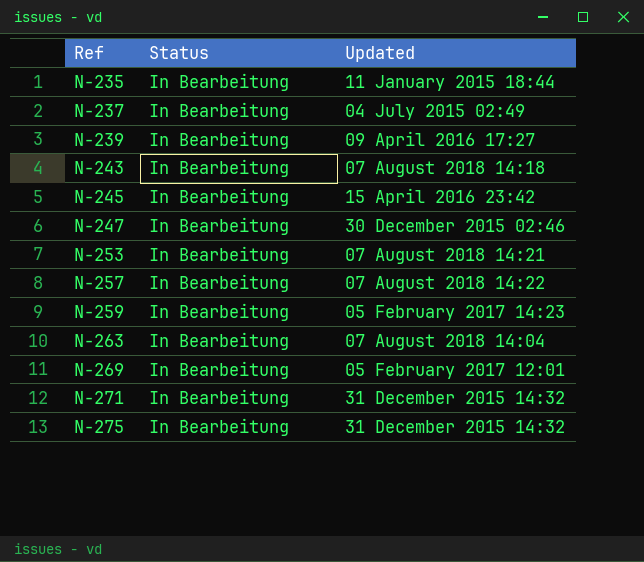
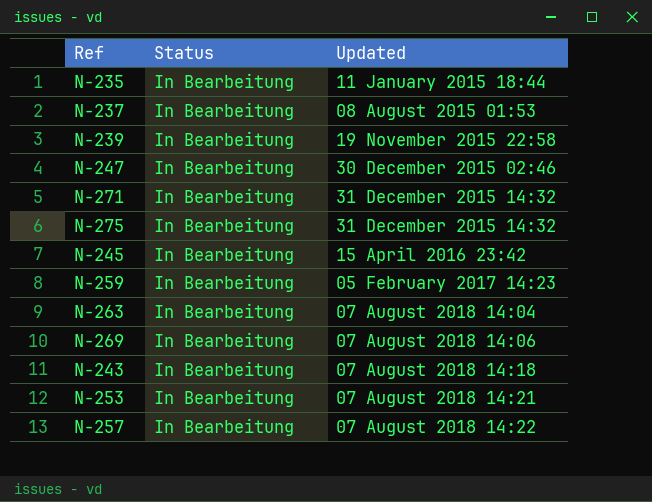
row order: Ref ascending -> Updated ascending
N-237 | Updated: 04 July 2015 02:49 -> 08 August 2015 01:53
N-239 | Updated: 09 April 2016 17:27 -> 19 November 2015 22:58
N-269 | Updated: 05 February 2017 12:01 -> 07 August 2018 14:06

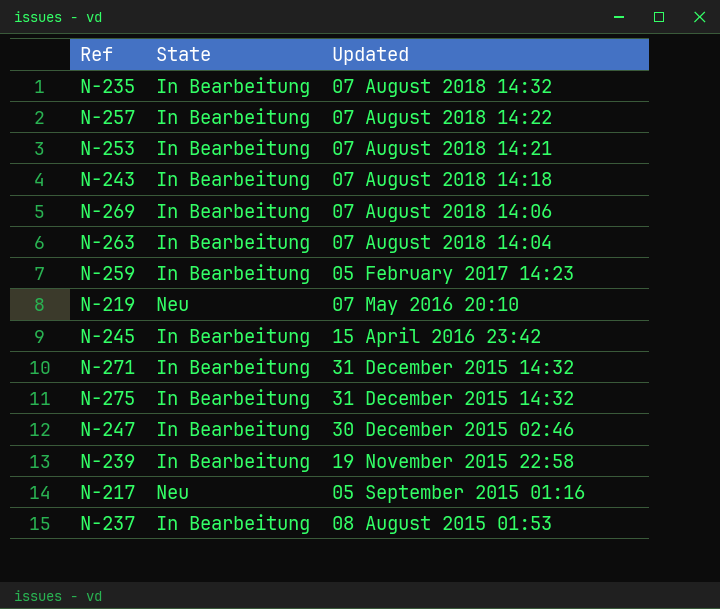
row order: Updated ascending -> Updated descending
column name: Status -> State
N-235 | Updated: 11 January 2015 18:44 -> 07 August 2018 14:32
row N-219: none -> Neu | 07 May 2016 20:10
row N-217: none -> Neu | 05 September 2015 01:16

